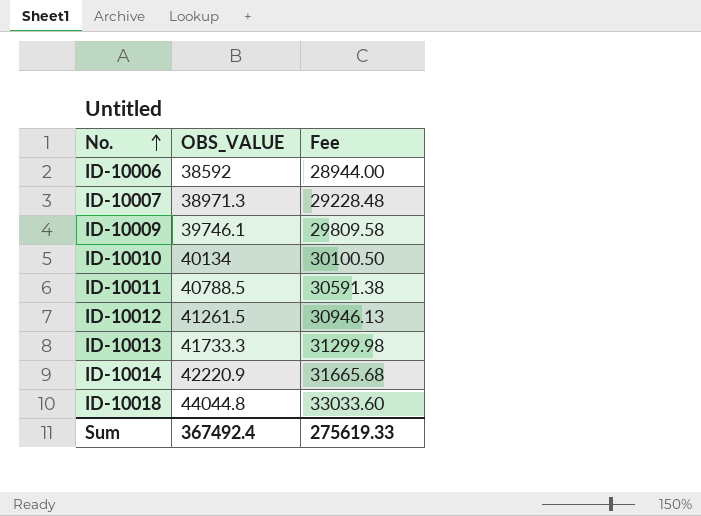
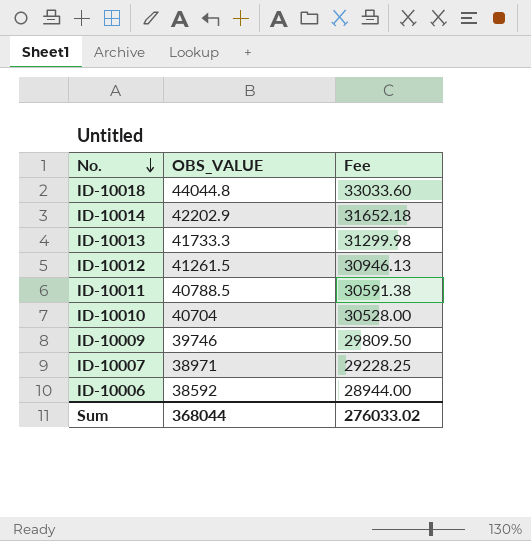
row order: No. ascending -> No. descending
ID-10014 | OBS_VALUE: 42220.9 -> 42202.9
ID-10014 | Fee: 31665.68 -> 31652.18
ID-10010 | OBS_VALUE: 40134 -> 40704
ID-10010 | Fee: 30100.50 -> 30528.00
ID-10009 | OBS_VALUE: 39746.1 -> 39746
ID-10009 | Fee: 29809.58 -> 29809.50
ID-10007 | OBS_VALUE: 38971.3 -> 38971
ID-10007 | Fee: 29228.48 -> 29228.25
Sum | OBS_VALUE: 367492.4 -> 368044
Sum | Fee: 275619.33 -> 276033.02

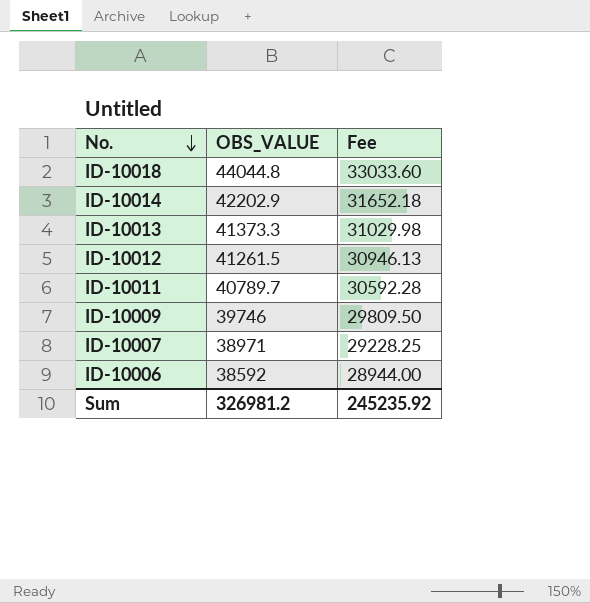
row ID-10010: 40704 | 30528.00 -> none
ID-10013 | OBS_VALUE: 41733.3 -> 41373.3
ID-10013 | Fee: 31299.98 -> 31029.98
ID-10011 | OBS_VALUE: 40788.5 -> 40789.7
ID-10011 | Fee: 30591.38 -> 30592.28
Sum | OBS_VALUE: 368044 -> 326981.2
Sum | Fee: 276033.02 -> 245235.92

